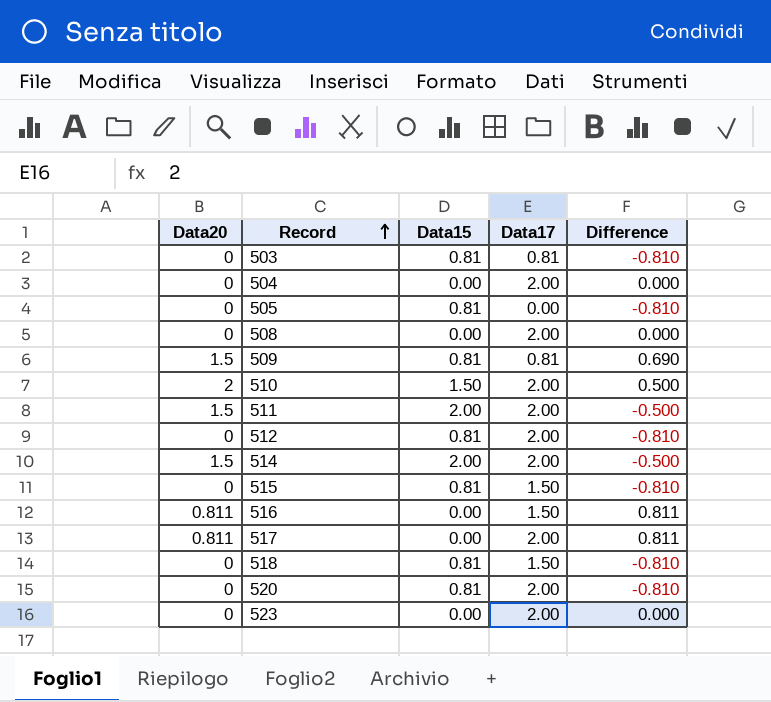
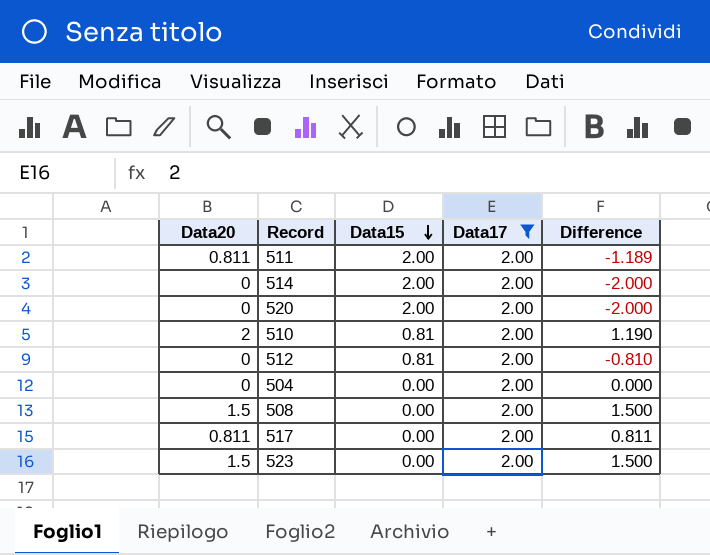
filter: none -> Data17 = 2.00
row order: Record ascending -> Data15 descending
511 | Data20: 1.5 -> 0.811
511 | Difference: -0.500 -> -1.189
514 | Data20: 1.5 -> 0
514 | Difference: -0.500 -> -2.000
520 | Data15: 0.81 -> 2.00
520 | Difference: -0.810 -> -2.000
510 | Data15: 1.50 -> 0.81
510 | Difference: 0.500 -> 1.190
508 | Data20: 0 -> 1.5
508 | Difference: 0.000 -> 1.500
523 | Data20: 0 -> 1.5
523 | Difference: 0.000 -> 1.500

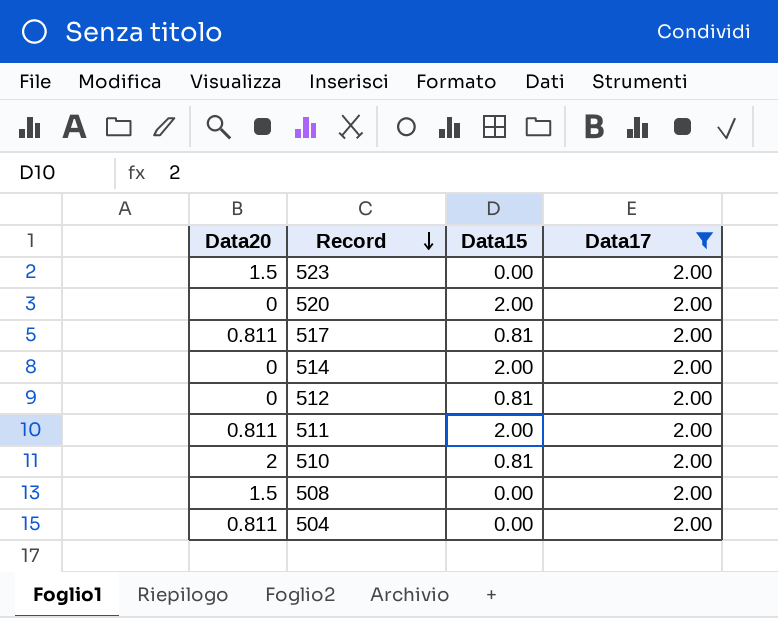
row order: Data15 descending -> Record descending
column Difference | formula: [Data20] - [Data15] -> none
517 | Data15: 0.00 -> 0.81
504 | Data20: 0 -> 0.811

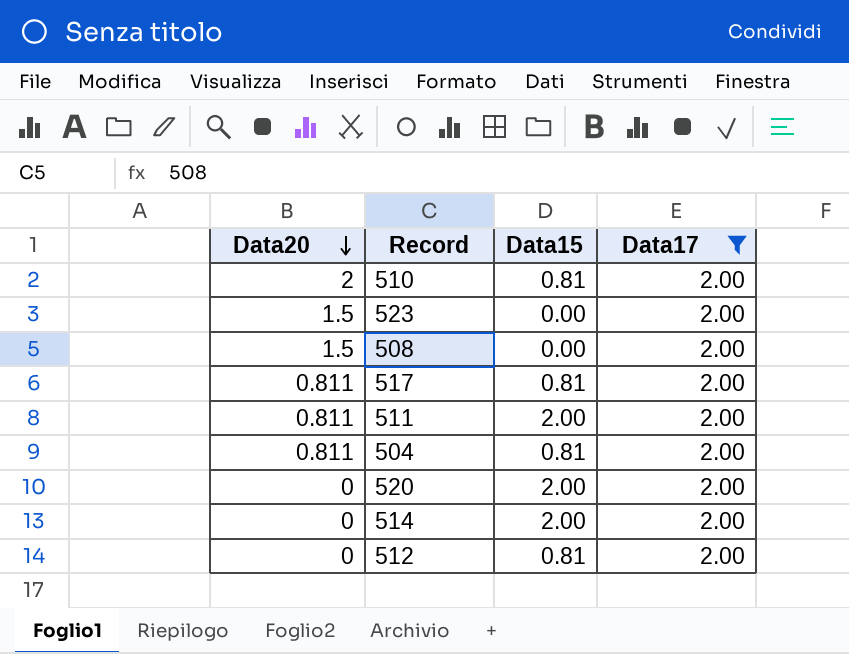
row order: Record descending -> Data20 descending
504 | Data15: 0.00 -> 0.81

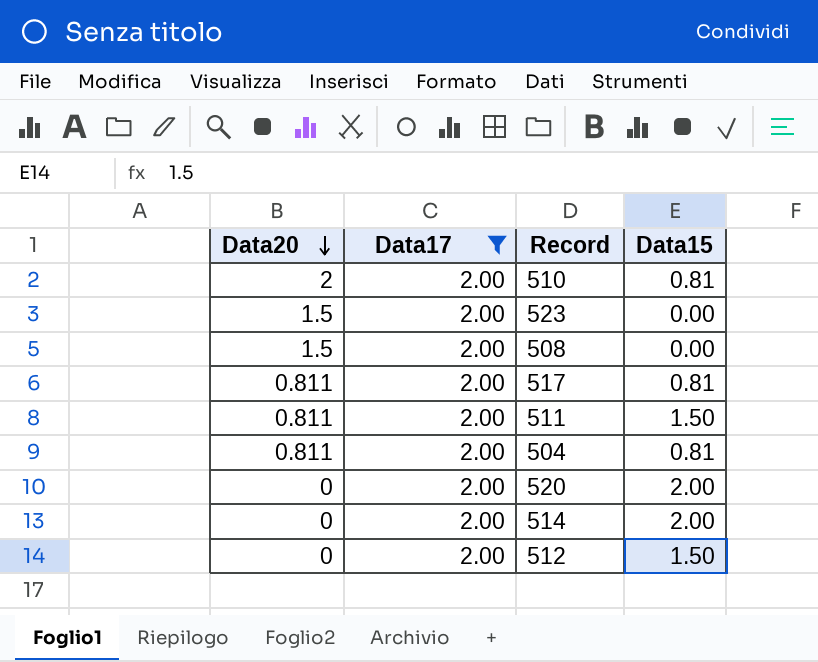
column Data17 | position: 4 -> 2
511 | Data15: 2.00 -> 1.50
512 | Data15: 0.81 -> 1.50

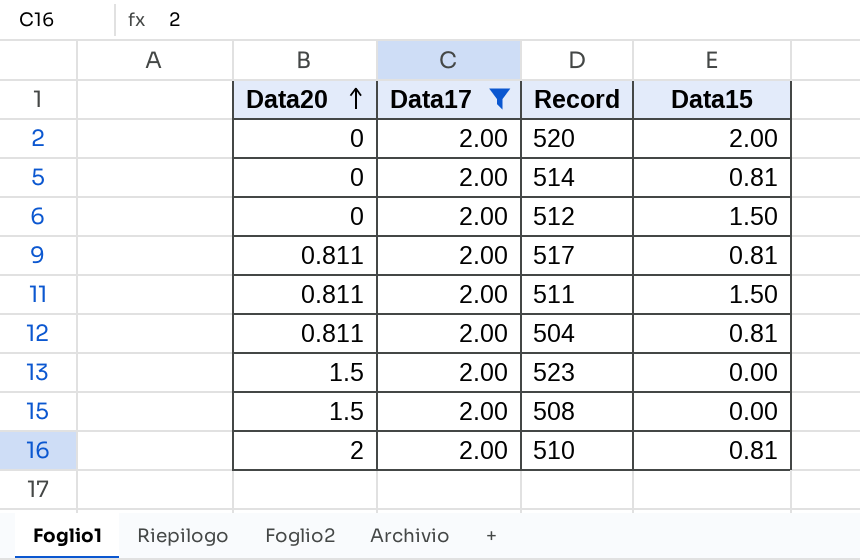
row order: Data20 descending -> Data20 ascending
514 | Data15: 2.00 -> 0.81

